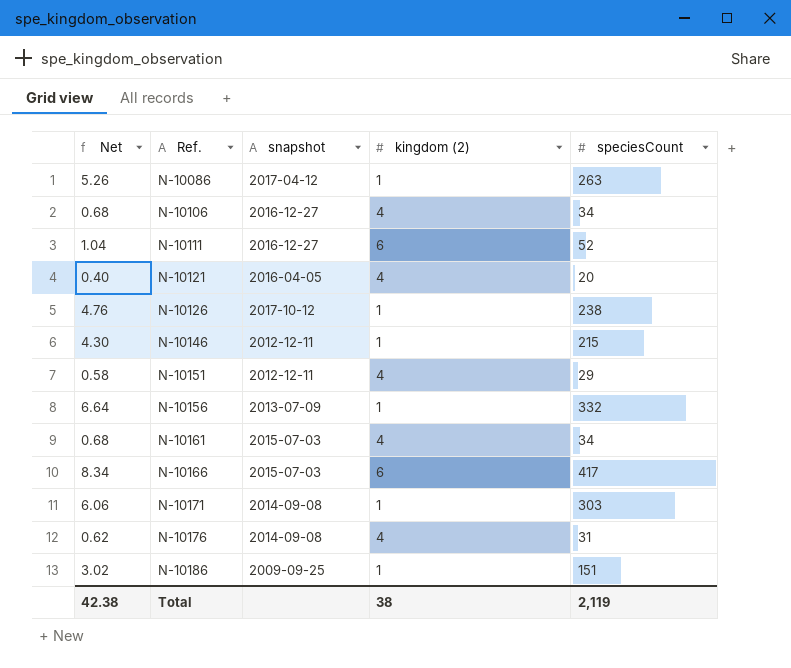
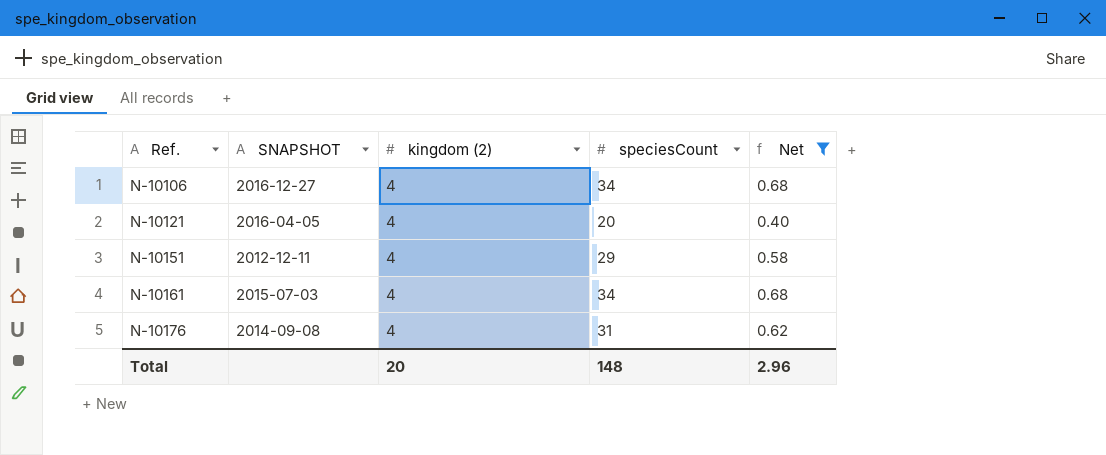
filter: none -> Net <= 0.68
column name: snapshot -> SNAPSHOT
column Net | position: 1 -> 5
Total | kingdom (2): 38 -> 20
Total | speciesCount: 2,119 -> 148
Total | Net: 42.38 -> 2.96

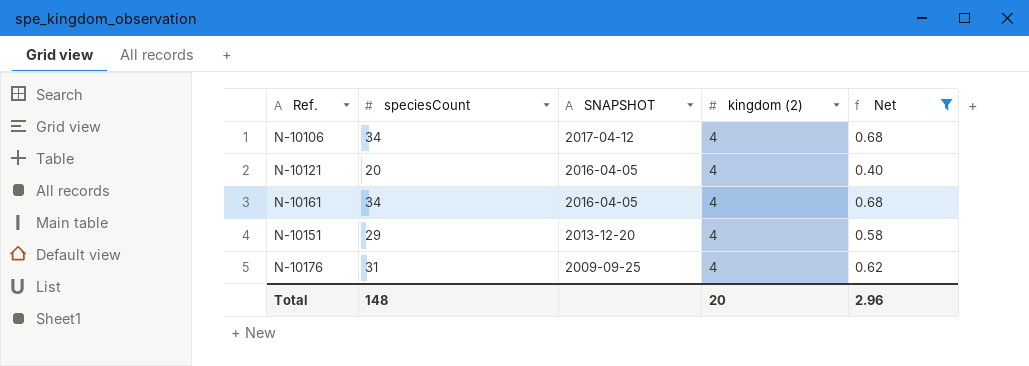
row order: Ref. ascending -> SNAPSHOT descending
column speciesCount | position: 4 -> 2
N-10106 | SNAPSHOT: 2016-12-27 -> 2017-04-12
N-10161 | SNAPSHOT: 2015-07-03 -> 2016-04-05
N-10151 | SNAPSHOT: 2012-12-11 -> 2013-12-20
N-10176 | SNAPSHOT: 2014-09-08 -> 2009-09-25

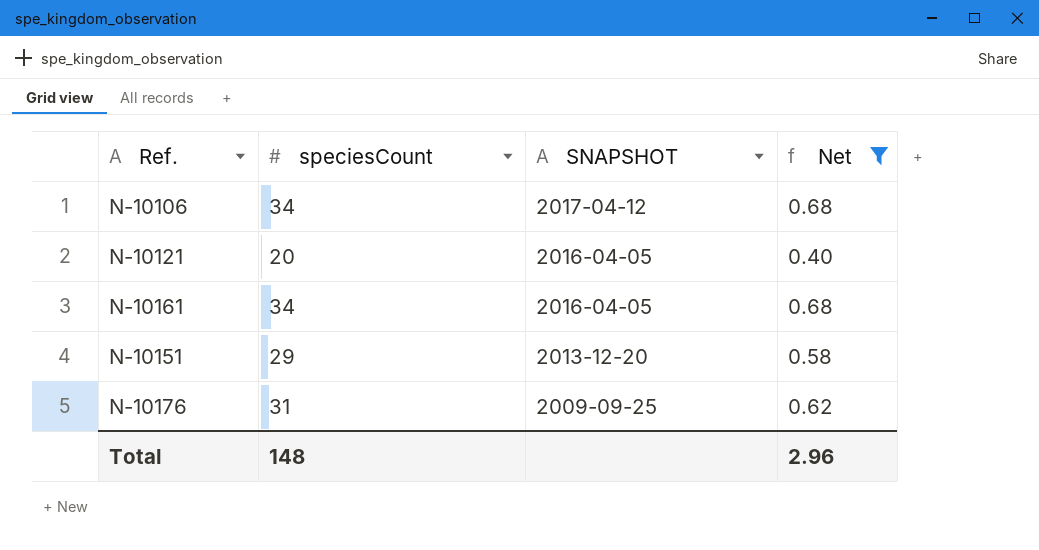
column kingdom (2) | position: 4 -> none

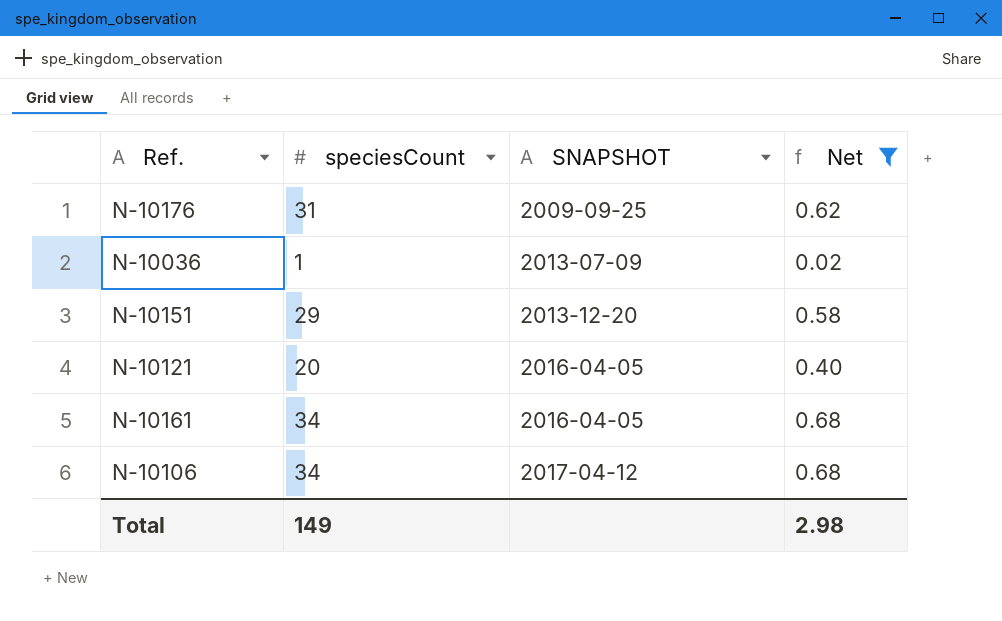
row order: SNAPSHOT descending -> SNAPSHOT ascending
row N-10036: none -> 1 | 2013-07-09 | 0.02
Total | speciesCount: 148 -> 149
Total | Net: 2.96 -> 2.98

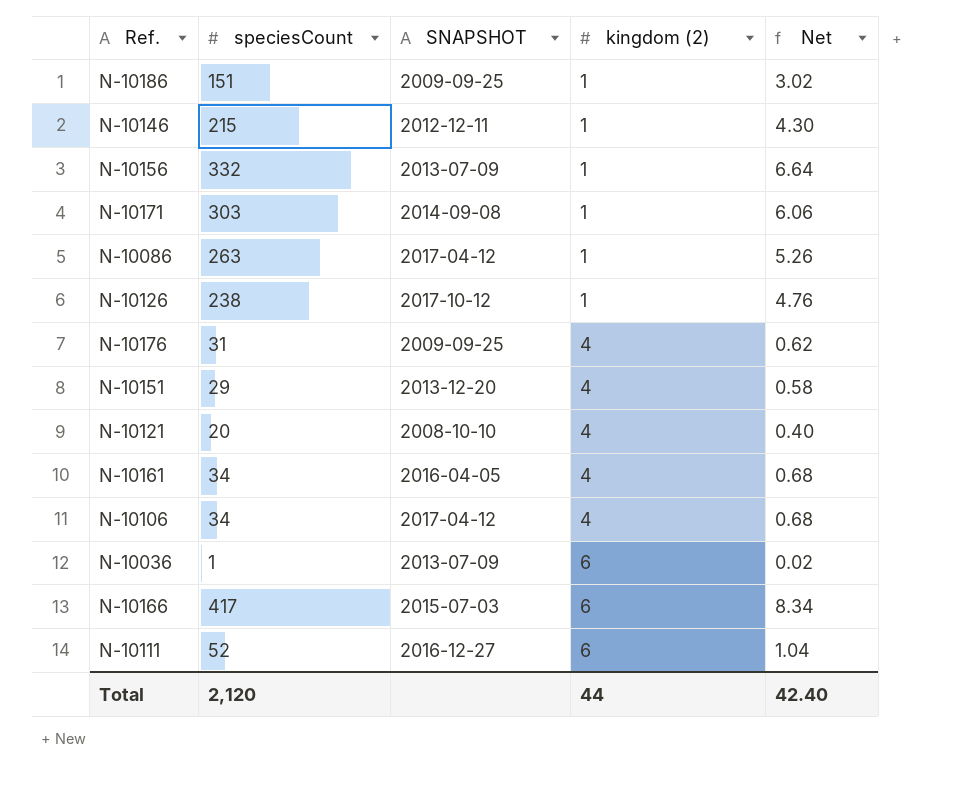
filter: Net <= 0.68 -> none
row order: SNAPSHOT ascending -> kingdom (2) ascending
column kingdom (2) | position: none -> 4
N-10121 | SNAPSHOT: 2016-04-05 -> 2008-10-10
Total | speciesCount: 149 -> 2,120
Total | Net: 2.98 -> 42.40

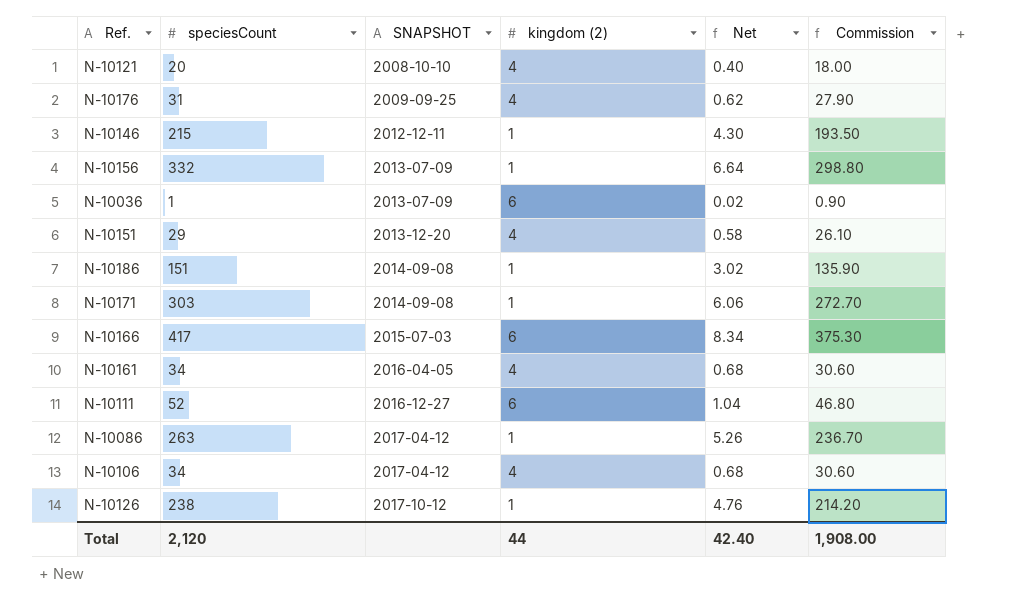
row order: kingdom (2) ascending -> SNAPSHOT ascending
column Commission | formula: none -> [speciesCount] * 0.9
N-10186 | SNAPSHOT: 2009-09-25 -> 2014-09-08

